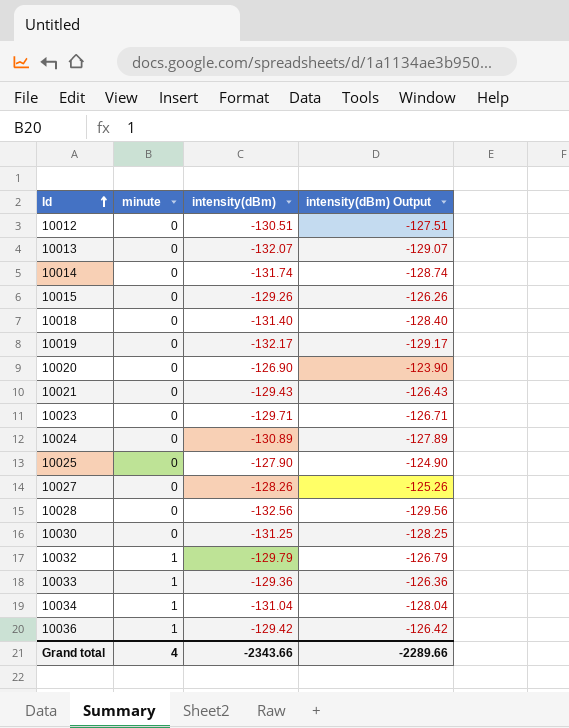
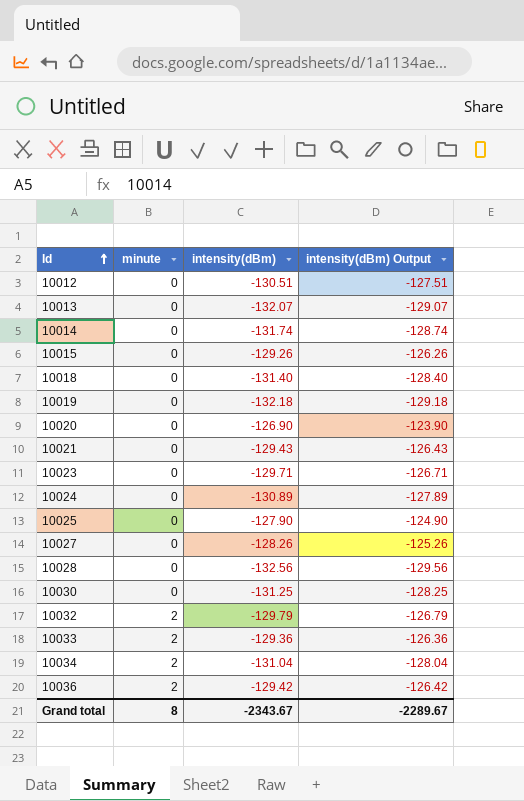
10019 | intensity(dBm): -132.17 -> -132.18
10019 | intensity(dBm) Output: -129.17 -> -129.18
10032 | minute: 1 -> 2
10033 | minute: 1 -> 2
10034 | minute: 1 -> 2
10036 | minute: 1 -> 2
Grand total | minute: 4 -> 8
Grand total | intensity(dBm): -2343.66 -> -2343.67
Grand total | intensity(dBm) Output: -2289.66 -> -2289.67

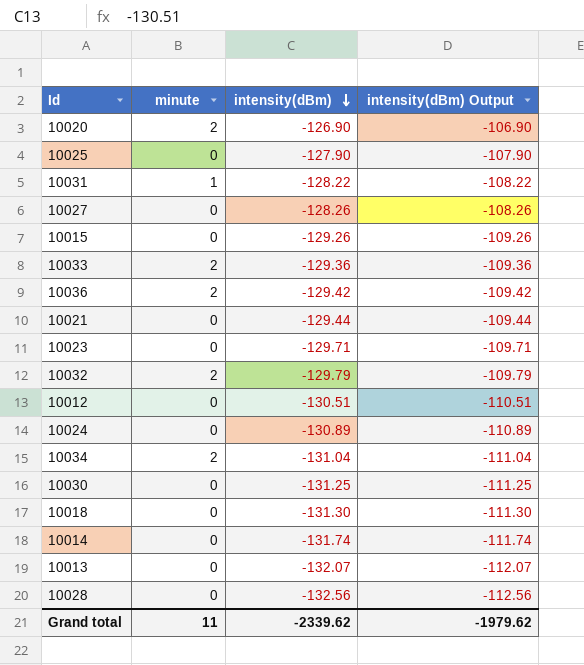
row order: Id ascending -> intensity(dBm) descending
column intensity(dBm) Output | formula: [intensity(dBm)] + 3 -> [intensity(dBm)] + 20
row 10019: 0 | -132.18 | -129.18 -> none
10020 | minute: 0 -> 2
row 10031: none -> 1 | -128.22 | -108.22
10021 | intensity(dBm): -129.43 -> -129.44
10018 | intensity(dBm): -131.40 -> -131.30
Grand total | minute: 8 -> 11
Grand total | intensity(dBm): -2343.67 -> -2339.62
Grand total | intensity(dBm) Output: -2289.67 -> -1979.62

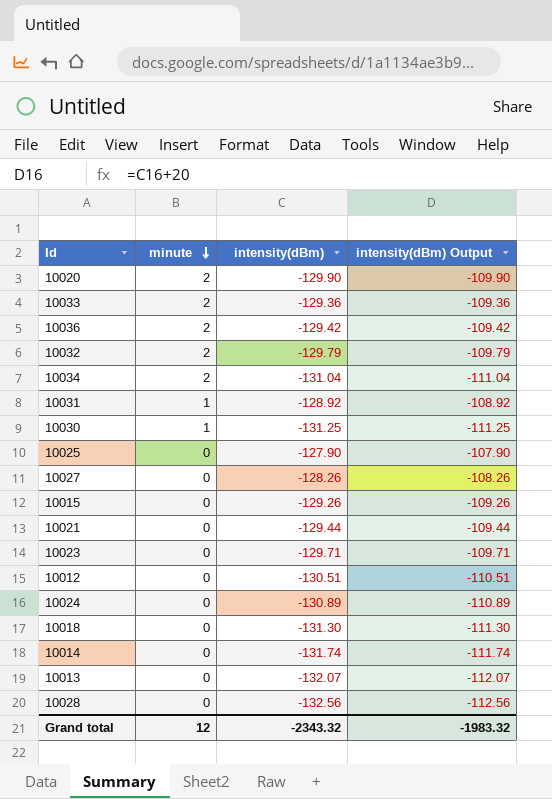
row order: intensity(dBm) descending -> minute descending
10020 | intensity(dBm): -126.90 -> -129.90
10020 | intensity(dBm) Output: -106.90 -> -109.90
10031 | intensity(dBm): -128.22 -> -128.92
10031 | intensity(dBm) Output: -108.22 -> -108.92
10030 | minute: 0 -> 1
Grand total | minute: 11 -> 12
Grand total | intensity(dBm): -2339.62 -> -2343.32
Grand total | intensity(dBm) Output: -1979.62 -> -1983.32

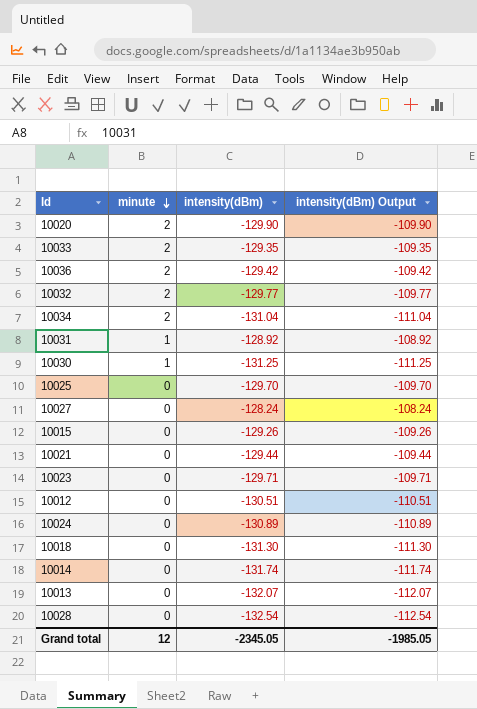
10033 | intensity(dBm): -129.36 -> -129.35
10033 | intensity(dBm) Output: -109.36 -> -109.35
10032 | intensity(dBm): -129.79 -> -129.77
10032 | intensity(dBm) Output: -109.79 -> -109.77
10025 | intensity(dBm): -127.90 -> -129.70
10025 | intensity(dBm) Output: -107.90 -> -109.70
10027 | intensity(dBm): -128.26 -> -128.24
10027 | intensity(dBm) Output: -108.26 -> -108.24
10028 | intensity(dBm): -132.56 -> -132.54
10028 | intensity(dBm) Output: -112.56 -> -112.54
Grand total | intensity(dBm): -2343.32 -> -2345.05
Grand total | intensity(dBm) Output: -1983.32 -> -1985.05

